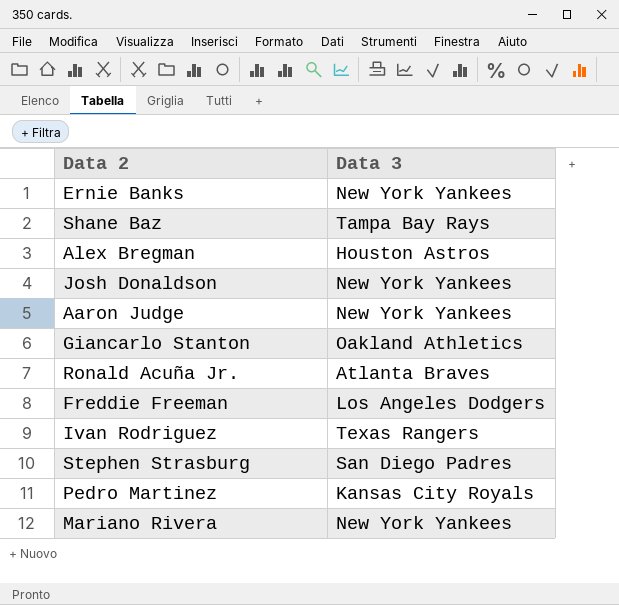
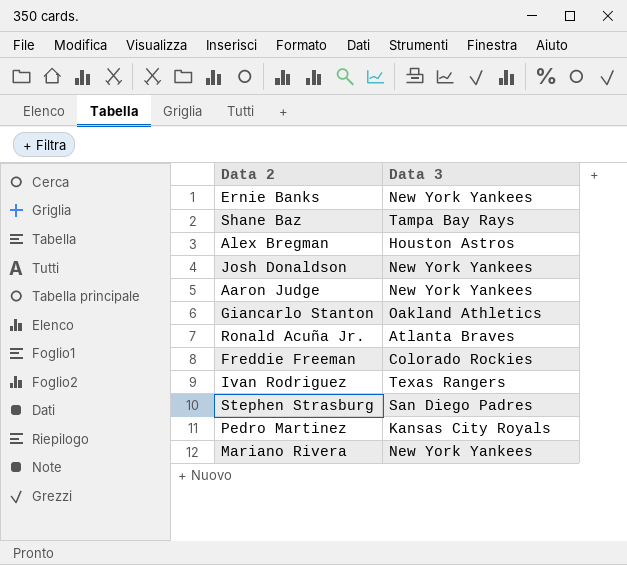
Freddie Freeman | Data 3: Los Angeles Dodgers -> Colorado Rockies

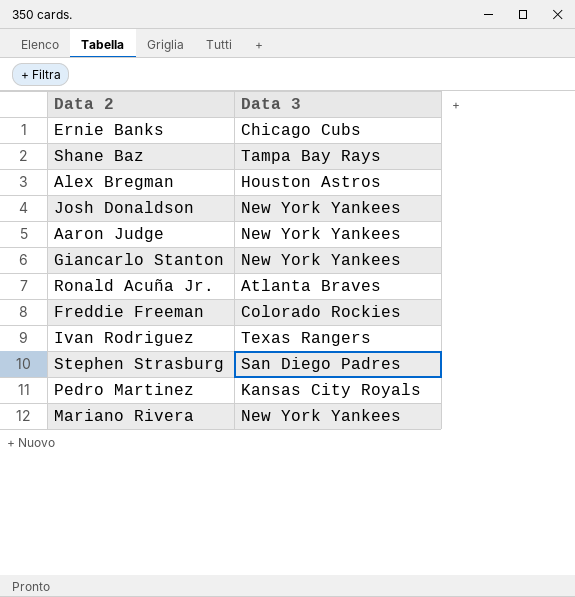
Ernie Banks | Data 3: New York Yankees -> Chicago Cubs
Giancarlo Stanton | Data 3: Oakland Athletics -> New York Yankees

